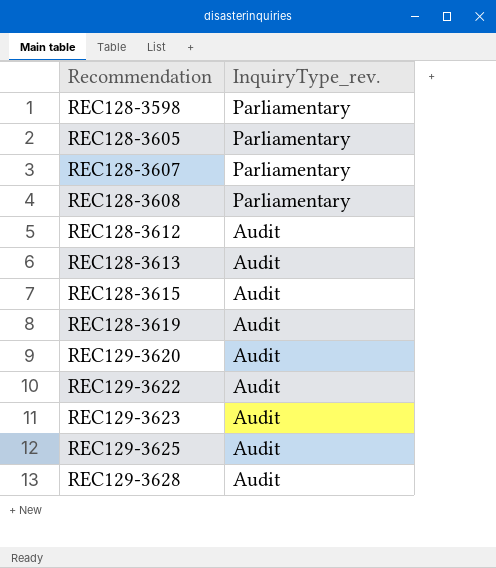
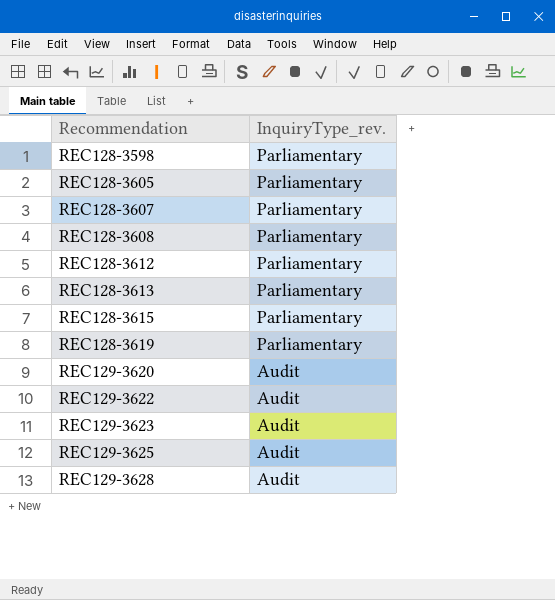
REC128-3612 | InquiryType_rev.: Audit -> Parliamentary
REC128-3613 | InquiryType_rev.: Audit -> Parliamentary
REC128-3615 | InquiryType_rev.: Audit -> Parliamentary
REC128-3619 | InquiryType_rev.: Audit -> Parliamentary

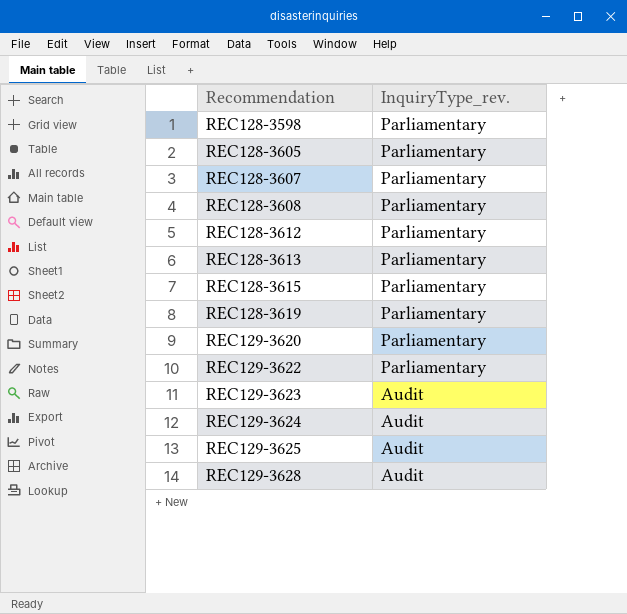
REC129-3620 | InquiryType_rev.: Audit -> Parliamentary
REC129-3622 | InquiryType_rev.: Audit -> Parliamentary
row REC129-3624: none -> Audit

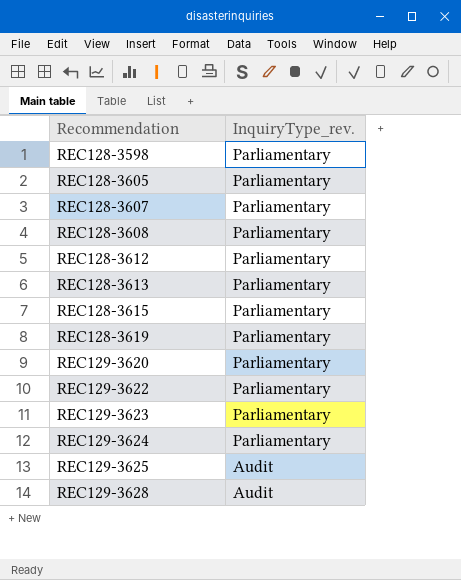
REC129-3623 | InquiryType_rev.: Audit -> Parliamentary
REC129-3624 | InquiryType_rev.: Audit -> Parliamentary

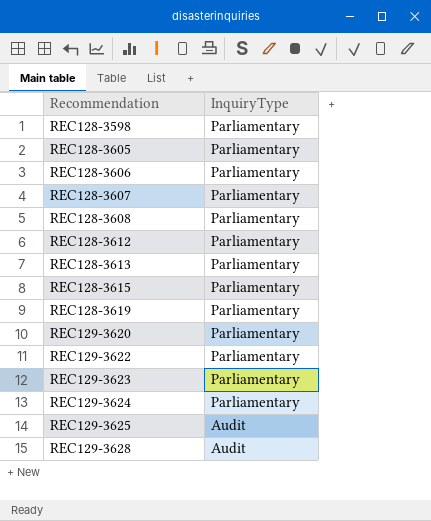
column name: InquiryType_rev. -> InquiryType
row REC128-3606: none -> Parliamentary

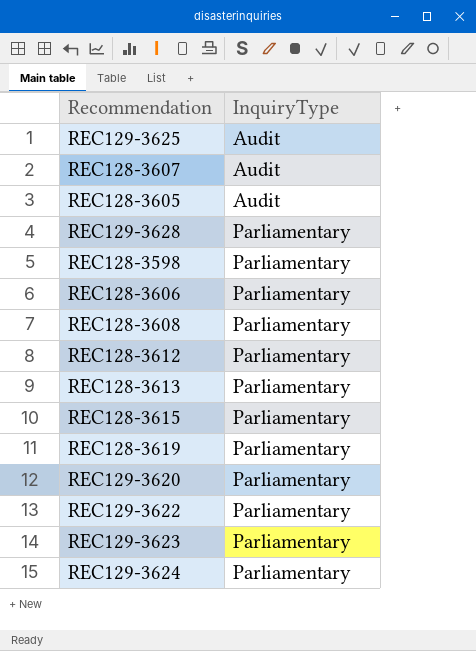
row order: Recommendation ascending -> InquiryType ascending
REC128-3607 | InquiryType: Parliamentary -> Audit
REC128-3605 | InquiryType: Parliamentary -> Audit
REC129-3628 | InquiryType: Audit -> Parliamentary

